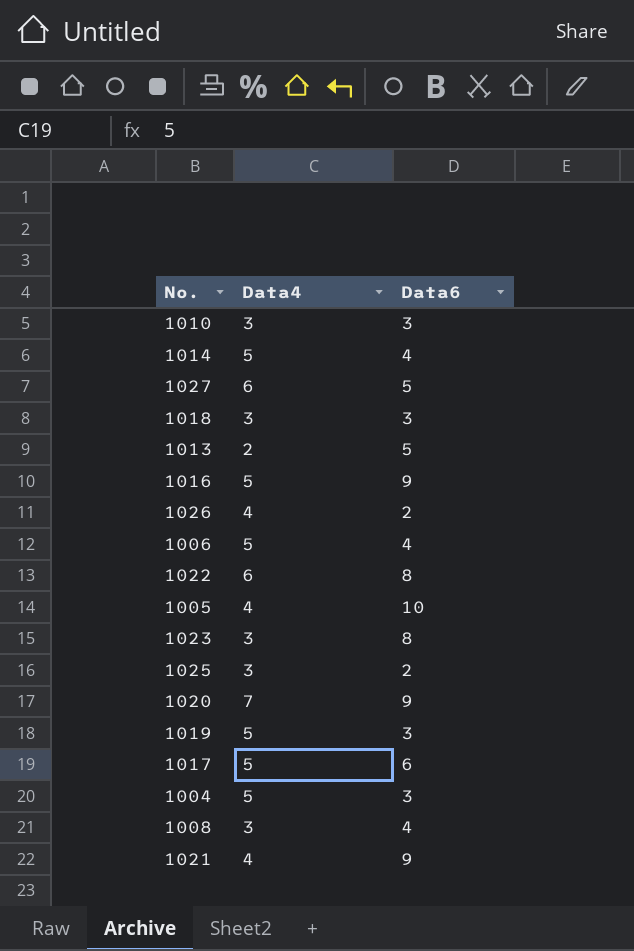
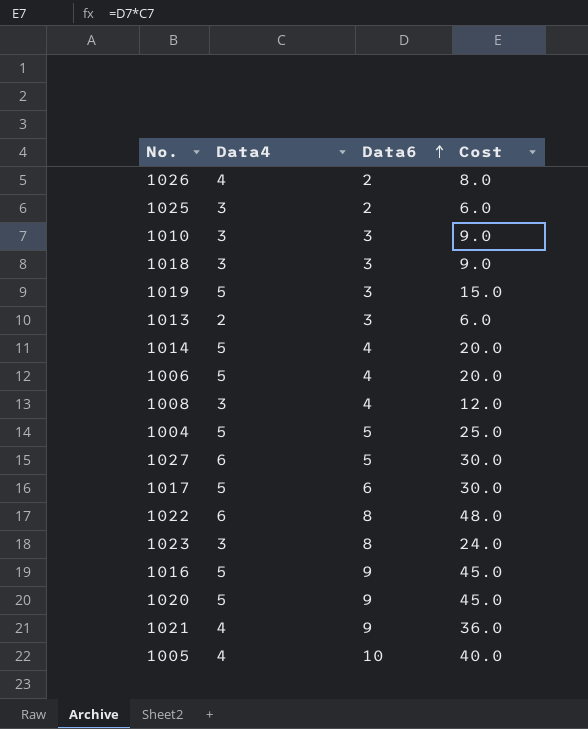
row order: none -> Data6 ascending
column Cost | formula: none -> [Data4] * [Data6]
1013 | Data6: 5 -> 3
1004 | Data6: 3 -> 5
1020 | Data4: 7 -> 5

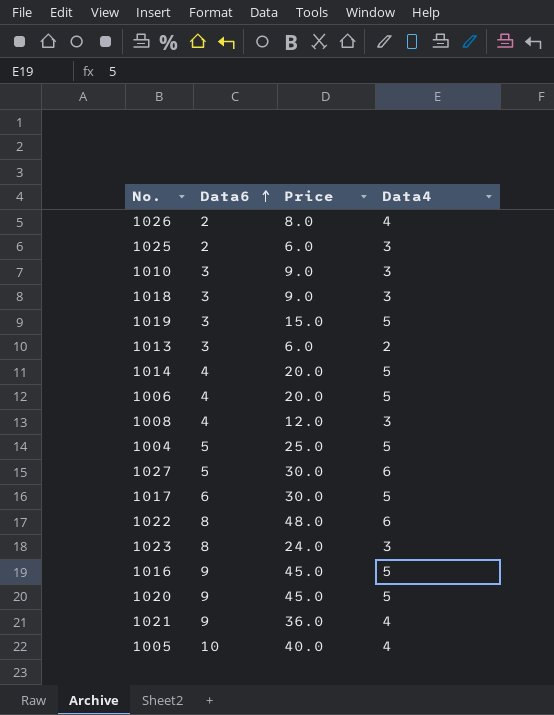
column name: Cost -> Price
column Data4 | position: 2 -> 4

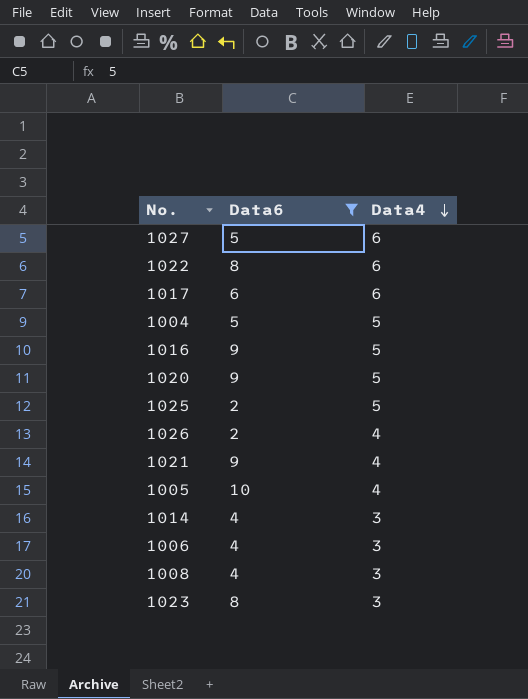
filter: none -> Data6 != 3
row order: Data6 ascending -> Data4 descending
column Price | formula: [Data6] * [Data4] -> none
1017 | Data4: 5 -> 6
1025 | Data4: 3 -> 5
1014 | Data4: 5 -> 3
1006 | Data4: 5 -> 3

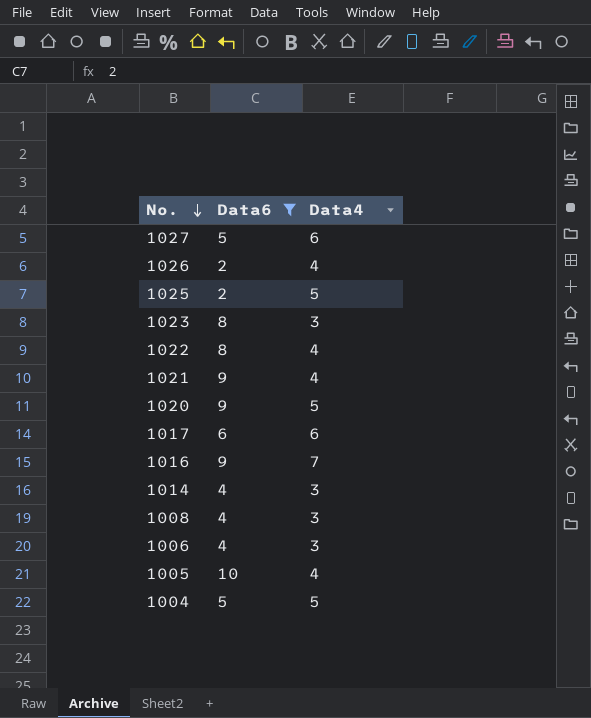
row order: Data4 descending -> No. descending
1022 | Data4: 6 -> 4
1016 | Data4: 5 -> 7

